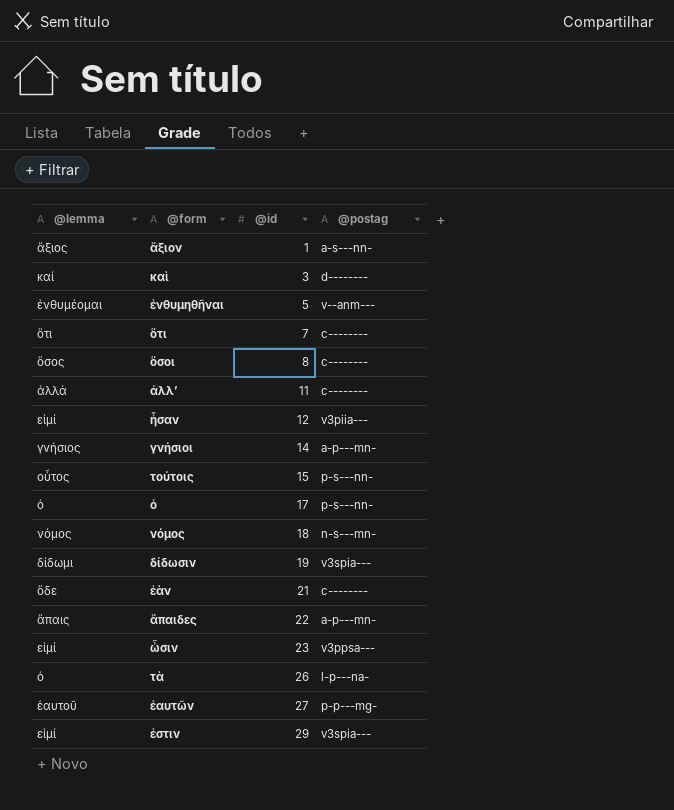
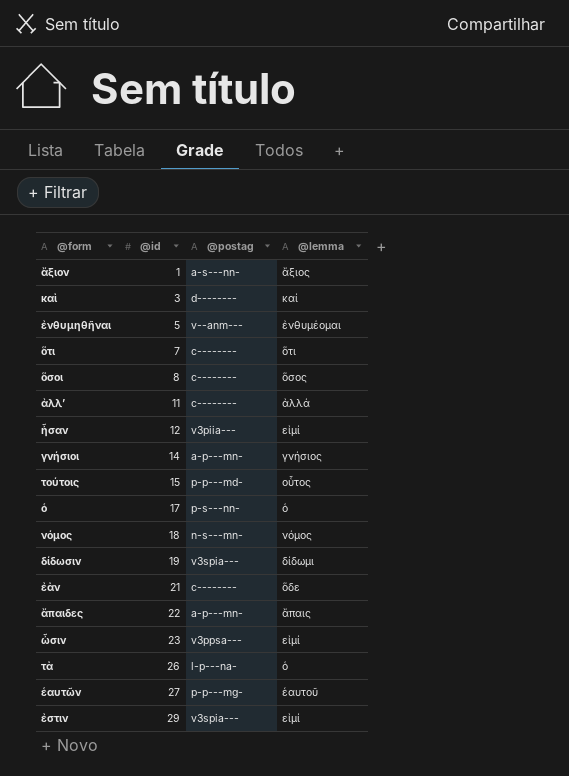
column @lemma | position: 1 -> 4
τούτοις | @postag: p-s---nn- -> p-p---md-

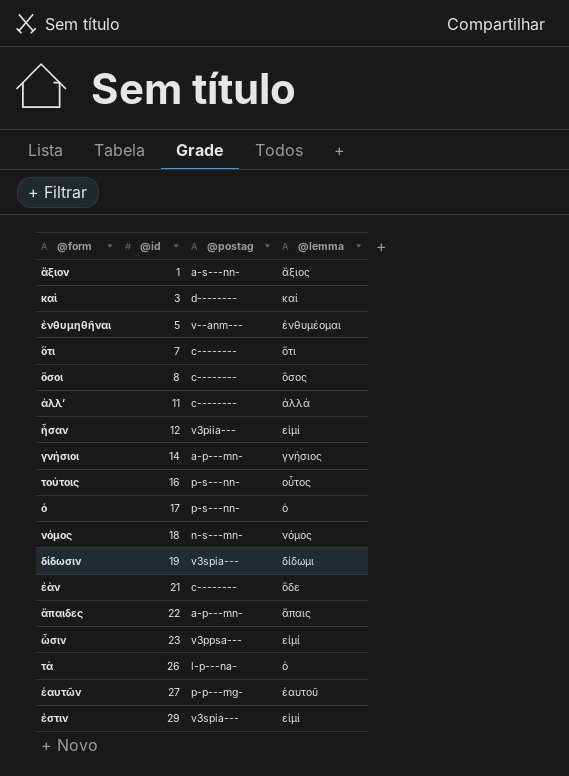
τούτοις | @id: 15 -> 16
τούτοις | @postag: p-p---md- -> p-s---nn-

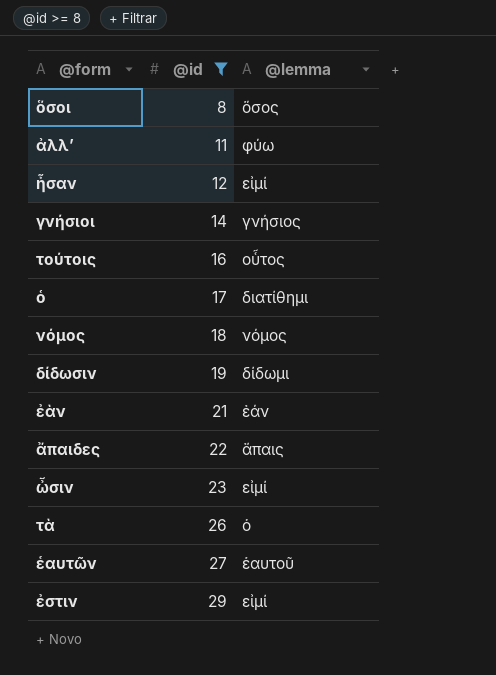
filter: none -> @id >= 8
column @postag | position: 3 -> none
ἀλλ’ | @lemma: ἀλλά -> φύω
ὁ | @lemma: ὁ -> διατίθημι
ἐὰν | @lemma: ὅδε -> ἐάν

